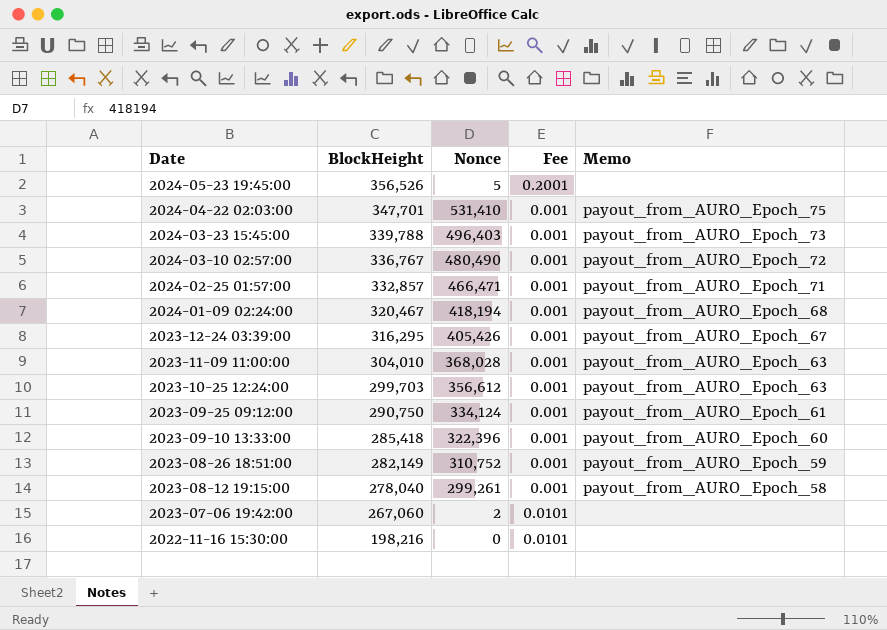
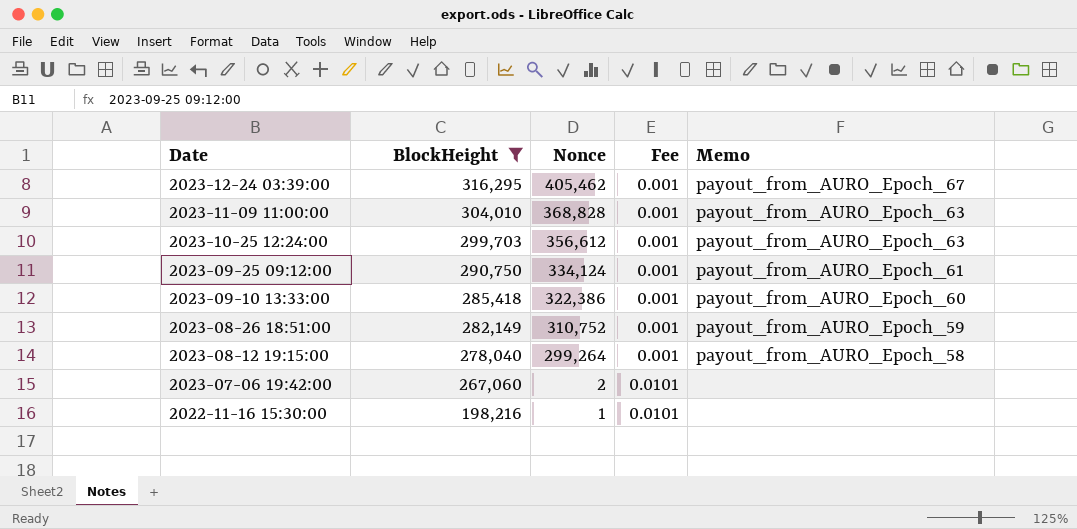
filter: none -> BlockHeight <= 316,295
2023-12-24 03:39:00 | Nonce: 405,426 -> 405,462
2023-11-09 11:00:00 | Nonce: 368,028 -> 368,828
2023-09-10 13:33:00 | Nonce: 322,396 -> 322,386
2023-08-12 19:15:00 | Nonce: 299,261 -> 299,264
2022-11-16 15:30:00 | Nonce: 0 -> 1

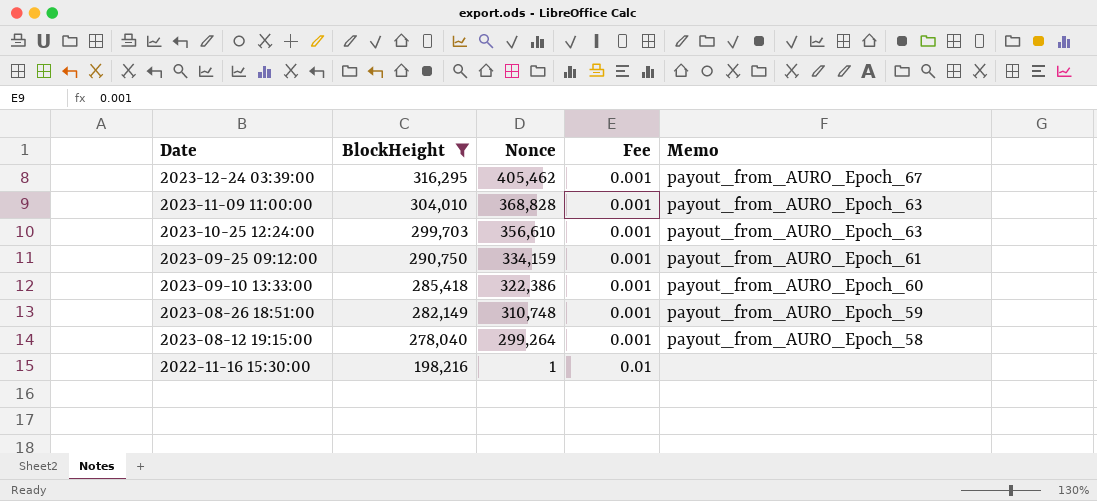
row 2023-07-06 19:42:00: 267,060 | 2 | 0.0101 | none -> none
2023-10-25 12:24:00 | Nonce: 356,612 -> 356,610
2023-09-25 09:12:00 | Nonce: 334,124 -> 334,159
2023-08-26 18:51:00 | Nonce: 310,752 -> 310,748
2022-11-16 15:30:00 | Fee: 0.0101 -> 0.01

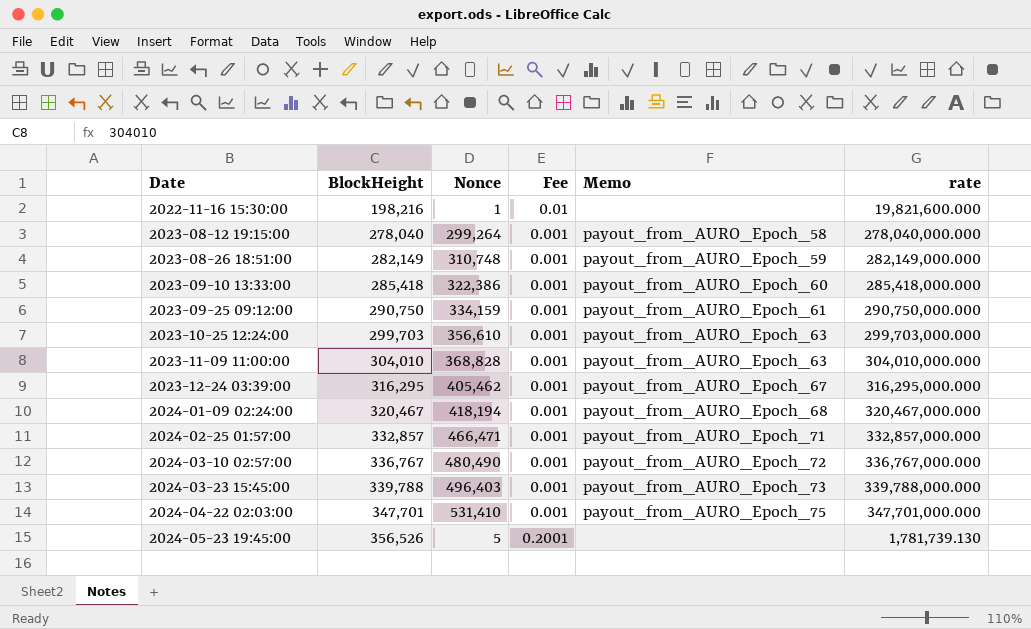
filter: BlockHeight <= 316,295 -> none
row order: Date descending -> Date ascending
column rate | formula: none -> [BlockHeight] / [Fee]

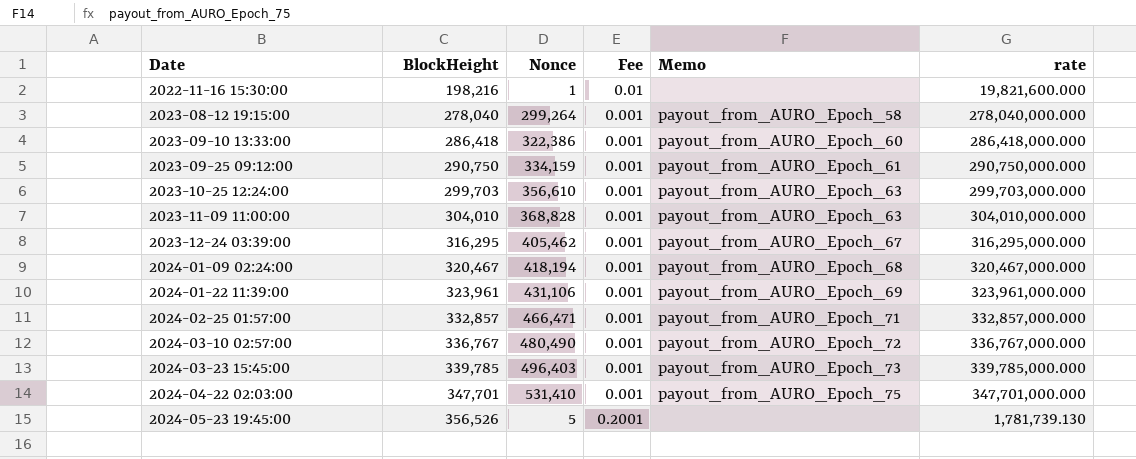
row 2023-08-26 18:51:00: 282,149 | 310,748 | 0.001 | payout_from_AURO_Epoch_59 | 282,149,000.000 -> none
2023-09-10 13:33:00 | BlockHeight: 285,418 -> 286,418
2023-09-10 13:33:00 | rate: 285,418,000.000 -> 286,418,000.000
row 2024-01-22 11:39:00: none -> 323,961 | 431,106 | 0.001 | payout_from_AURO_Epoch_69 | 323,961,000.000
2024-03-23 15:45:00 | BlockHeight: 339,788 -> 339,785
2024-03-23 15:45:00 | rate: 339,788,000.000 -> 339,785,000.000

